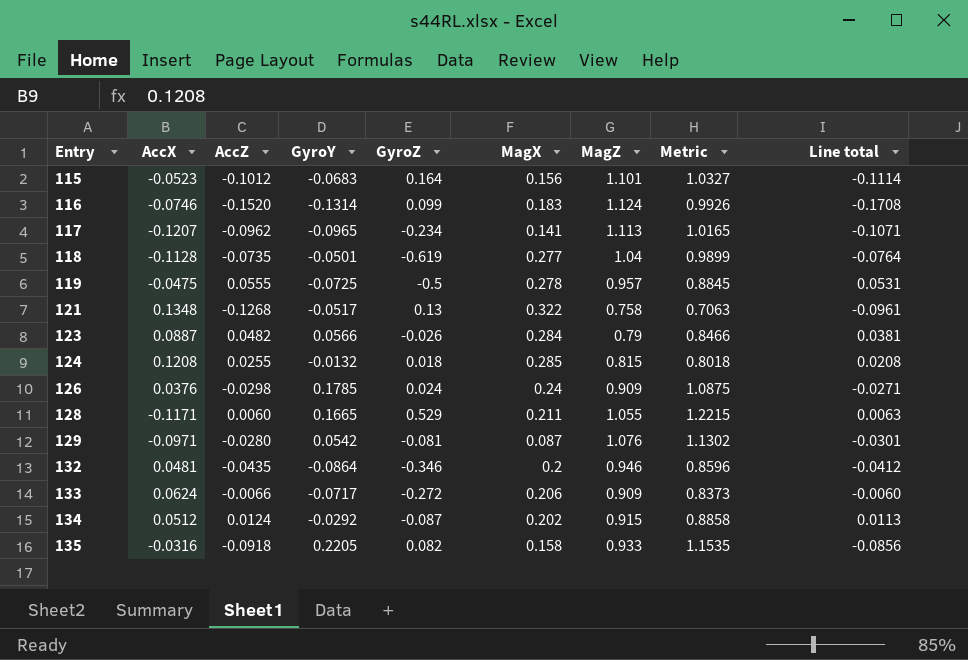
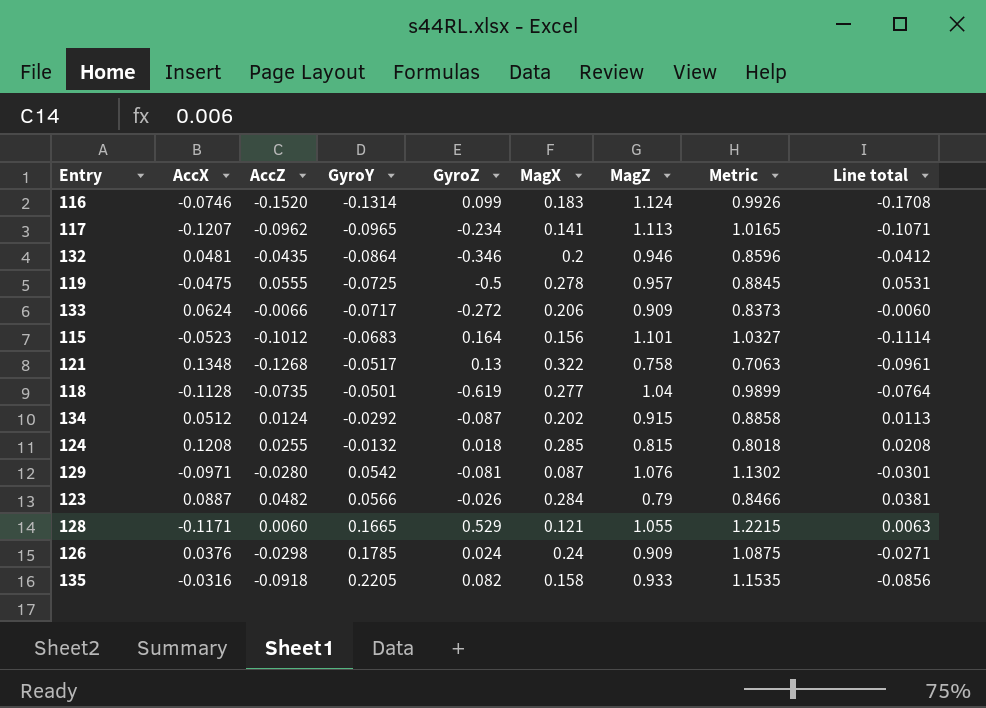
row order: Entry ascending -> GyroY ascending
128 | MagX: 0.211 -> 0.121

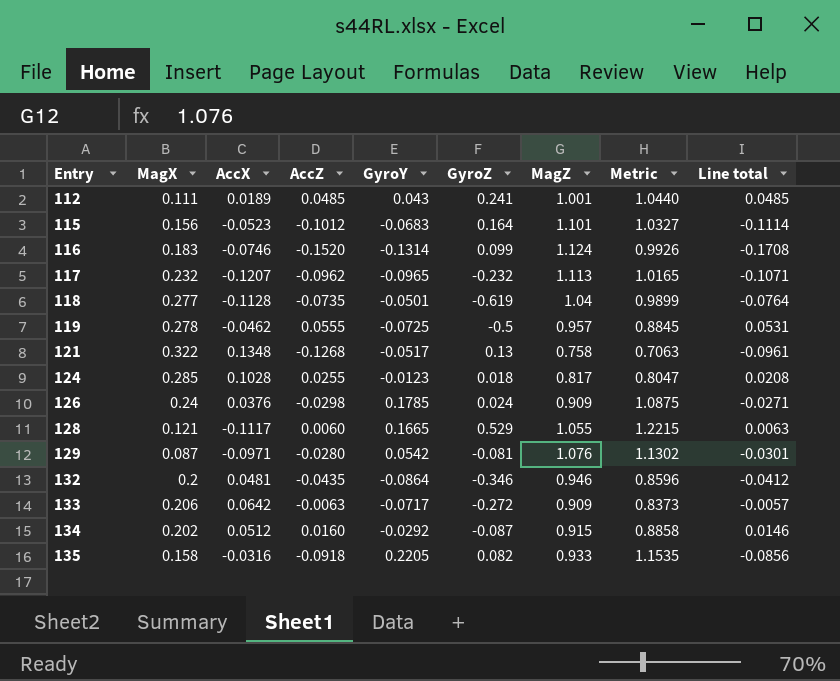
row order: GyroY ascending -> Entry ascending
column MagX | position: 6 -> 2
row 123: 0.0887 | 0.0482 | 0.0566 | -0.026 | 0.284 | 0.79 | 0.8466 | 0.0381 -> none
row 112: none -> 0.111 | 0.0189 | 0.0485 | 0.043 | 0.241 | 1.001 | 1.0440 | 0.0485
117 | MagX: 0.141 -> 0.232
117 | GyroZ: -0.234 -> -0.232
119 | AccX: -0.0475 -> -0.0462
124 | AccX: 0.1208 -> 0.1028
124 | GyroY: -0.0132 -> -0.0123
124 | MagZ: 0.815 -> 0.817
124 | Metric: 0.8018 -> 0.8047
128 | AccX: -0.1171 -> -0.1117
133 | AccX: 0.0624 -> 0.0642
133 | AccZ: -0.0066 -> -0.0063
133 | Line total: -0.0060 -> -0.0057
134 | AccZ: 0.0124 -> 0.0160
134 | Line total: 0.0113 -> 0.0146

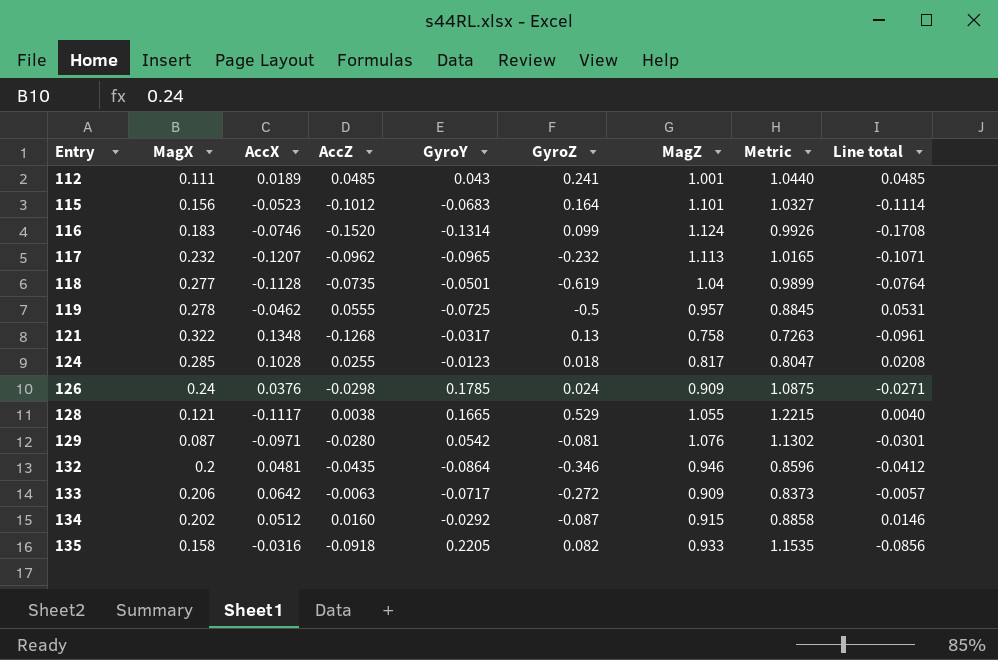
121 | GyroY: -0.0517 -> -0.0317
121 | Metric: 0.7063 -> 0.7263
128 | AccZ: 0.0060 -> 0.0038
128 | Line total: 0.0063 -> 0.0040

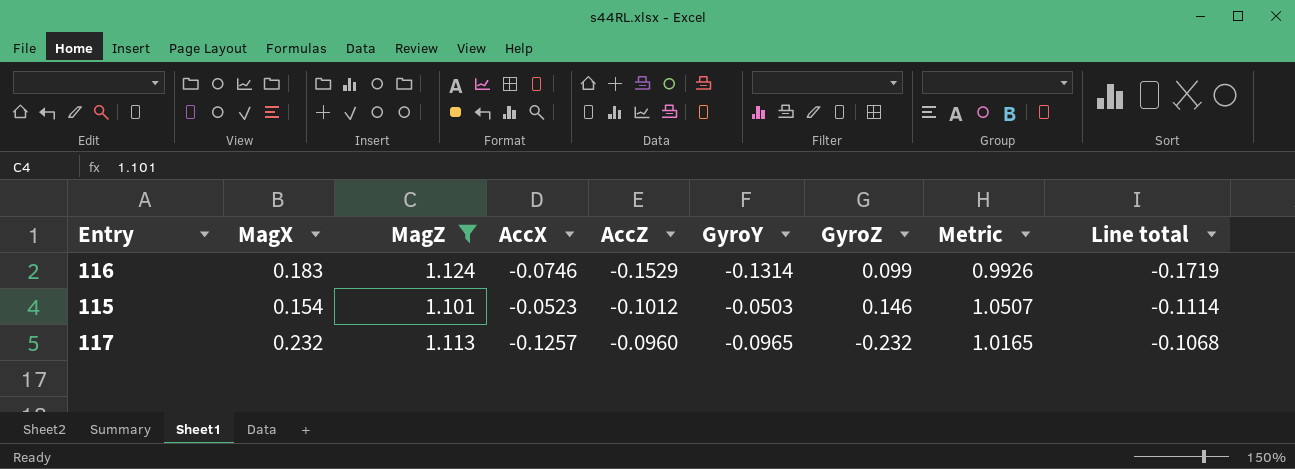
filter: none -> MagZ >= 1.101
row order: Entry ascending -> AccZ ascending
column MagZ | position: 7 -> 3
116 | AccZ: -0.1520 -> -0.1529
116 | Line total: -0.1708 -> -0.1719
115 | MagX: 0.156 -> 0.154
115 | GyroY: -0.0683 -> -0.0503
115 | GyroZ: 0.164 -> 0.146
115 | Metric: 1.0327 -> 1.0507
117 | AccX: -0.1207 -> -0.1257
117 | AccZ: -0.0962 -> -0.0960
117 | Line total: -0.1071 -> -0.1068

